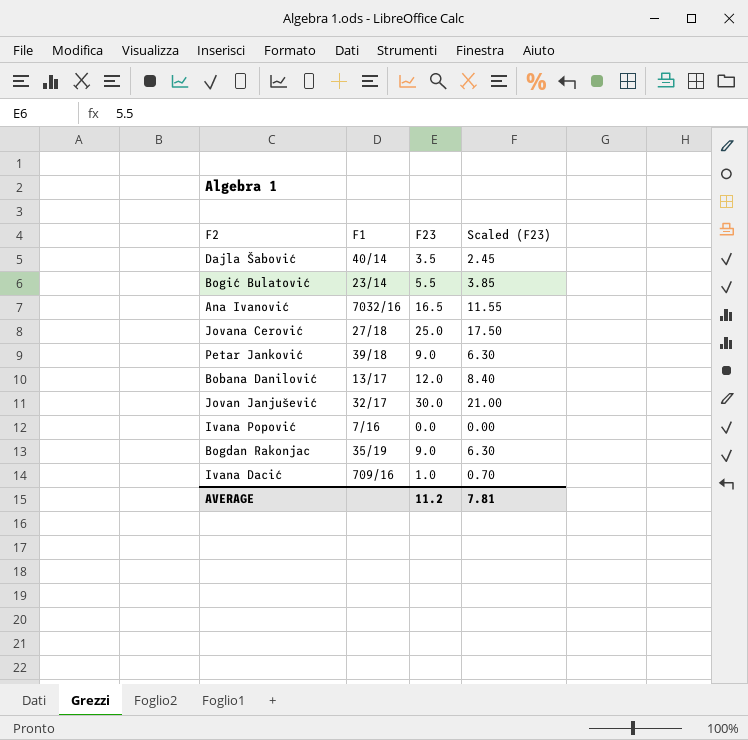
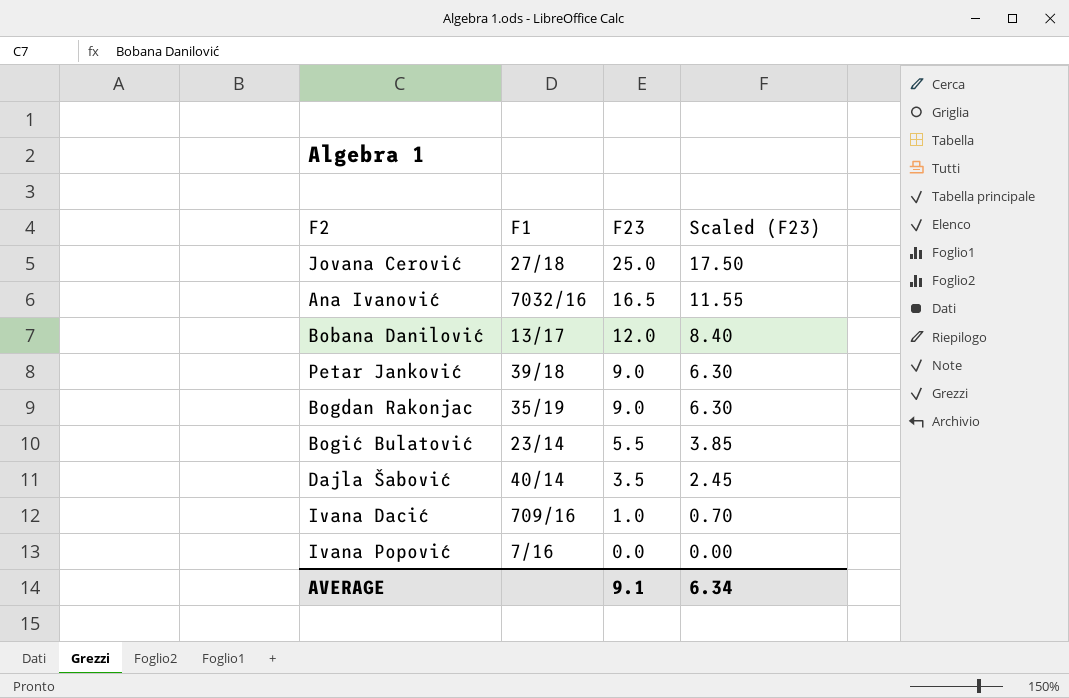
row order: none -> F23 descending
row Jovan Janjušević: 32/17 | 30.0 | 21.00 -> none
AVERAGE | F23: 11.2 -> 9.1
AVERAGE | Scaled (F23): 7.81 -> 6.34

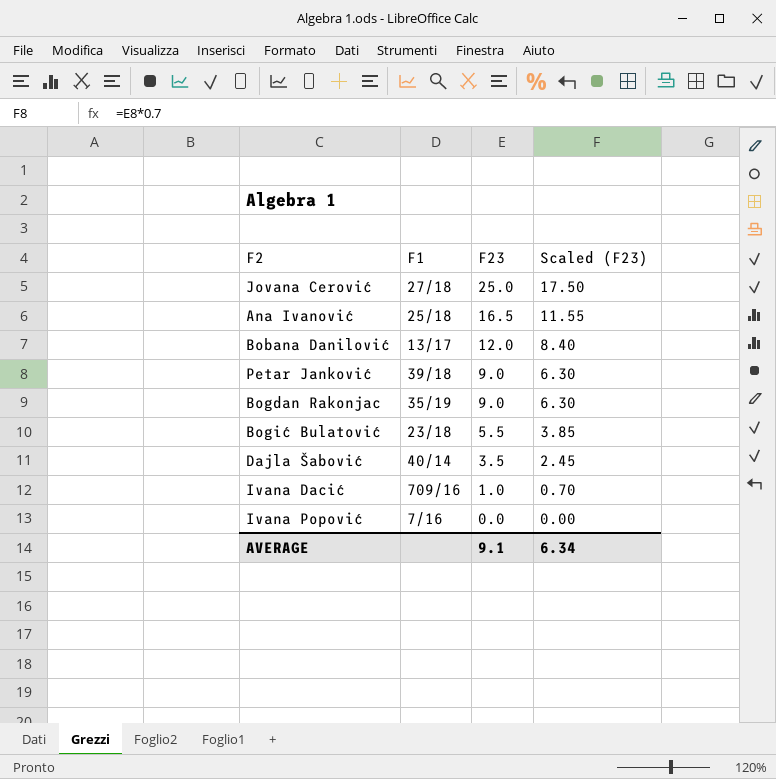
Ana Ivanović | F1: 7032/16 -> 25/18
Bogić Bulatović | F1: 23/14 -> 23/18

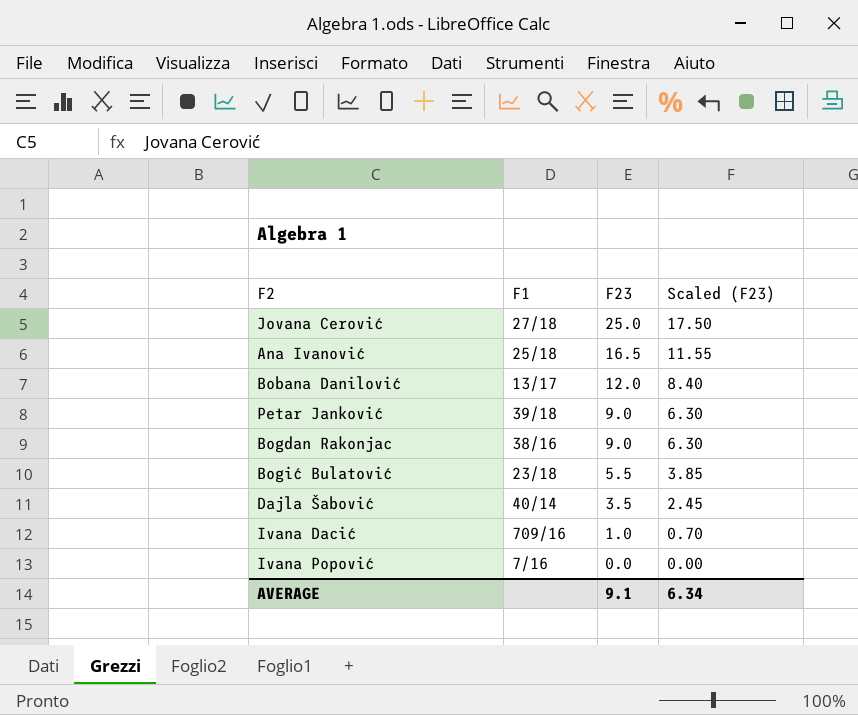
Bogdan Rakonjac | F1: 35/19 -> 38/16

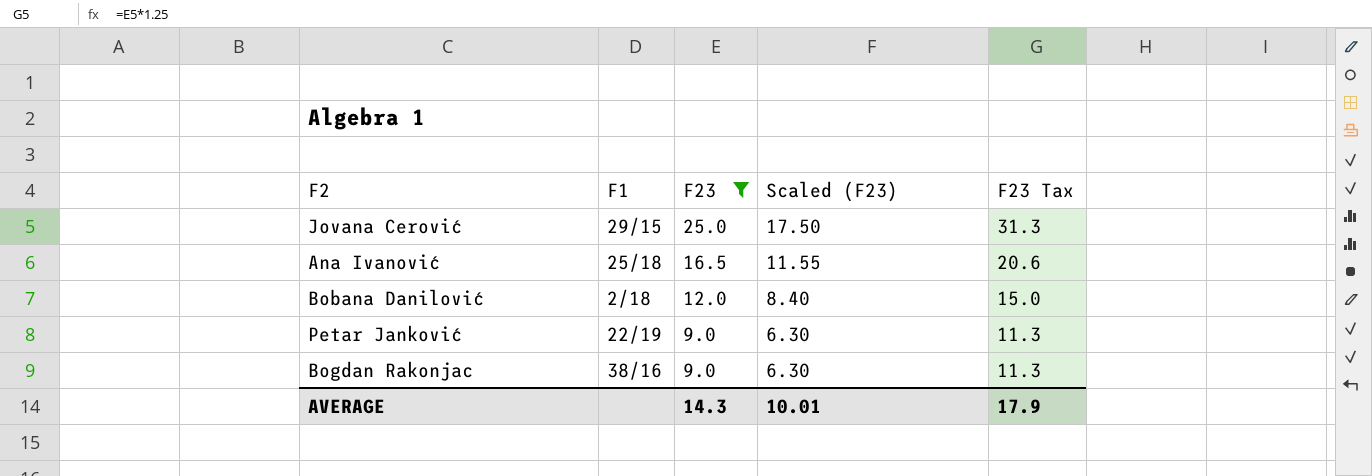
filter: none -> F23 >= 9.0
column F23 Tax | formula: none -> [F23] * 1.25
Jovana Cerović | F1: 27/18 -> 29/15
Bobana Danilović | F1: 13/17 -> 2/18
Petar Janković | F1: 39/18 -> 22/19
AVERAGE | F23: 9.1 -> 14.3
AVERAGE | Scaled (F23): 6.34 -> 10.01

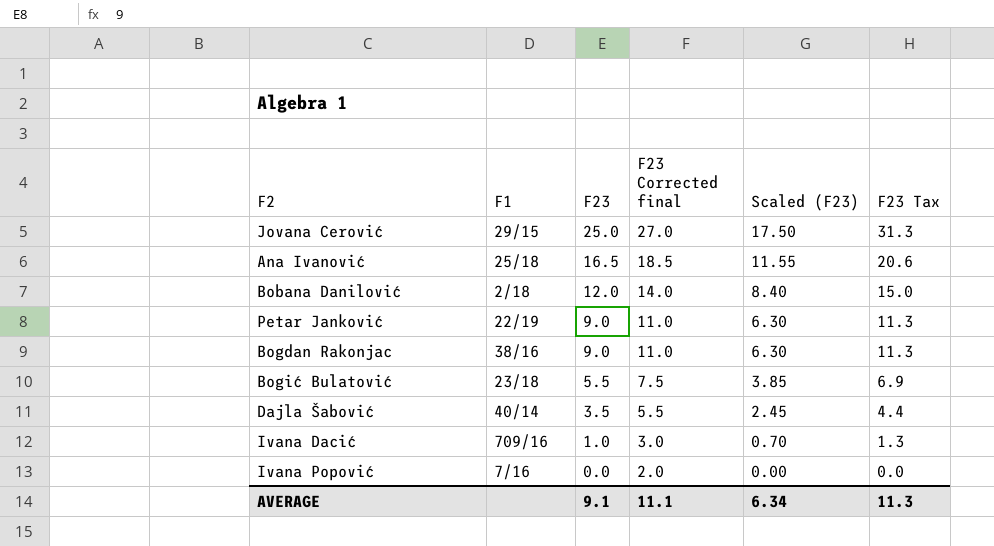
filter: F23 >= 9.0 -> none
column F23 Corrected final | formula: none -> [F23] + 2
AVERAGE | F23: 14.3 -> 9.1
AVERAGE | Scaled (F23): 10.01 -> 6.34
AVERAGE | F23 Tax: 17.9 -> 11.3

